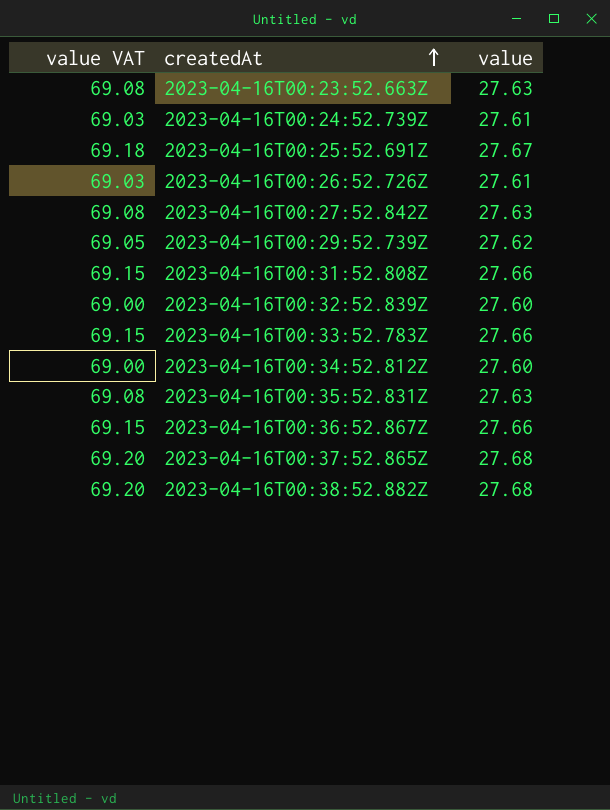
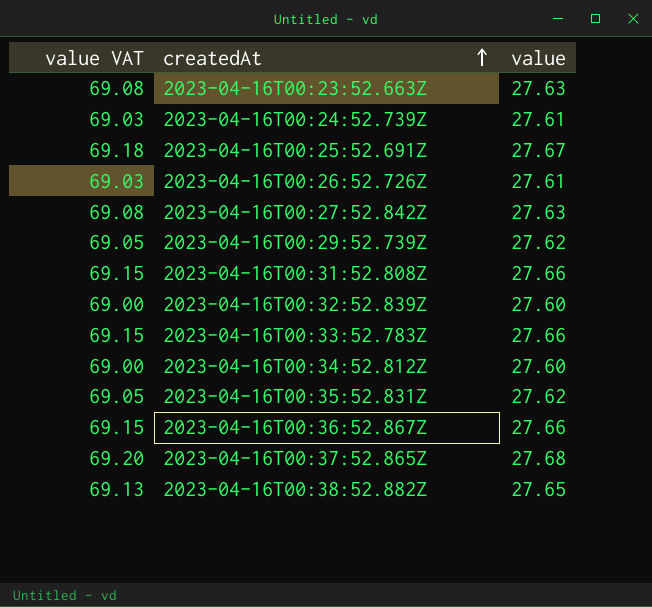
2023-04-16T00:35:52.831Z | value VAT: 69.08 -> 69.05
2023-04-16T00:35:52.831Z | value: 27.63 -> 27.62
2023-04-16T00:38:52.882Z | value VAT: 69.20 -> 69.13
2023-04-16T00:38:52.882Z | value: 27.68 -> 27.65

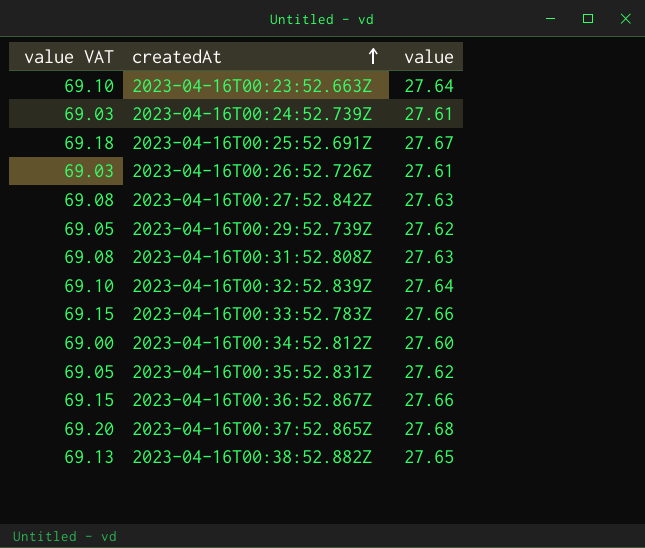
2023-04-16T00:23:52.663Z | value VAT: 69.08 -> 69.10
2023-04-16T00:23:52.663Z | value: 27.63 -> 27.64
2023-04-16T00:31:52.808Z | value VAT: 69.15 -> 69.08
2023-04-16T00:31:52.808Z | value: 27.66 -> 27.63
2023-04-16T00:32:52.839Z | value VAT: 69.00 -> 69.10
2023-04-16T00:32:52.839Z | value: 27.60 -> 27.64

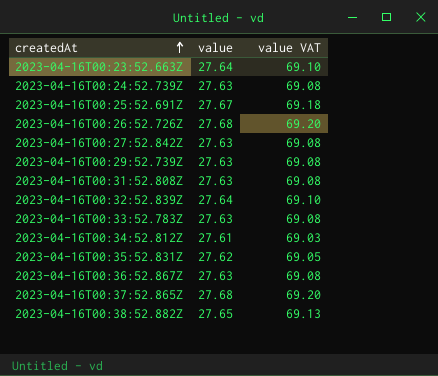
column value VAT | position: 1 -> 3
2023-04-16T00:24:52.739Z | value: 27.61 -> 27.63
2023-04-16T00:24:52.739Z | value VAT: 69.03 -> 69.08
2023-04-16T00:26:52.726Z | value: 27.61 -> 27.68
2023-04-16T00:26:52.726Z | value VAT: 69.03 -> 69.20
2023-04-16T00:29:52.739Z | value: 27.62 -> 27.63
2023-04-16T00:29:52.739Z | value VAT: 69.05 -> 69.08
2023-04-16T00:33:52.783Z | value: 27.66 -> 27.63
2023-04-16T00:33:52.783Z | value VAT: 69.15 -> 69.08
2023-04-16T00:34:52.812Z | value: 27.60 -> 27.61
2023-04-16T00:34:52.812Z | value VAT: 69.00 -> 69.03
2023-04-16T00:36:52.867Z | value: 27.66 -> 27.63
2023-04-16T00:36:52.867Z | value VAT: 69.15 -> 69.08

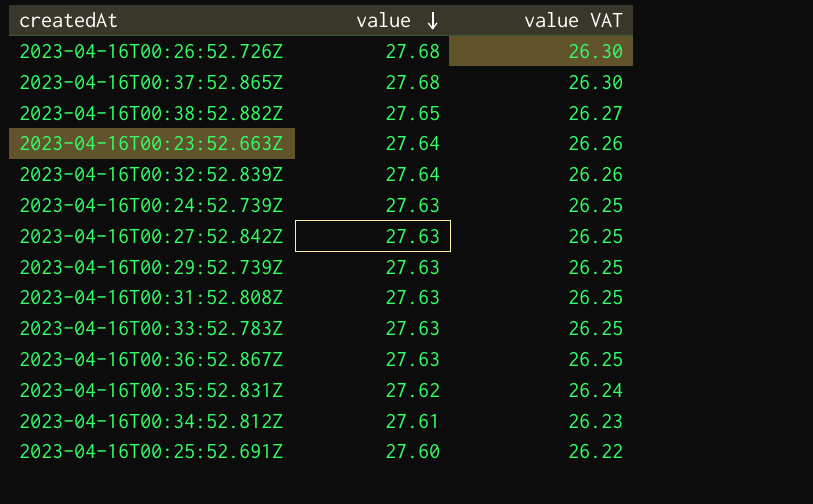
row order: createdAt ascending -> value descending
column value VAT | formula: [value] * 2.5 -> [value] * 0.95
2023-04-16T00:25:52.691Z | value: 27.67 -> 27.60

